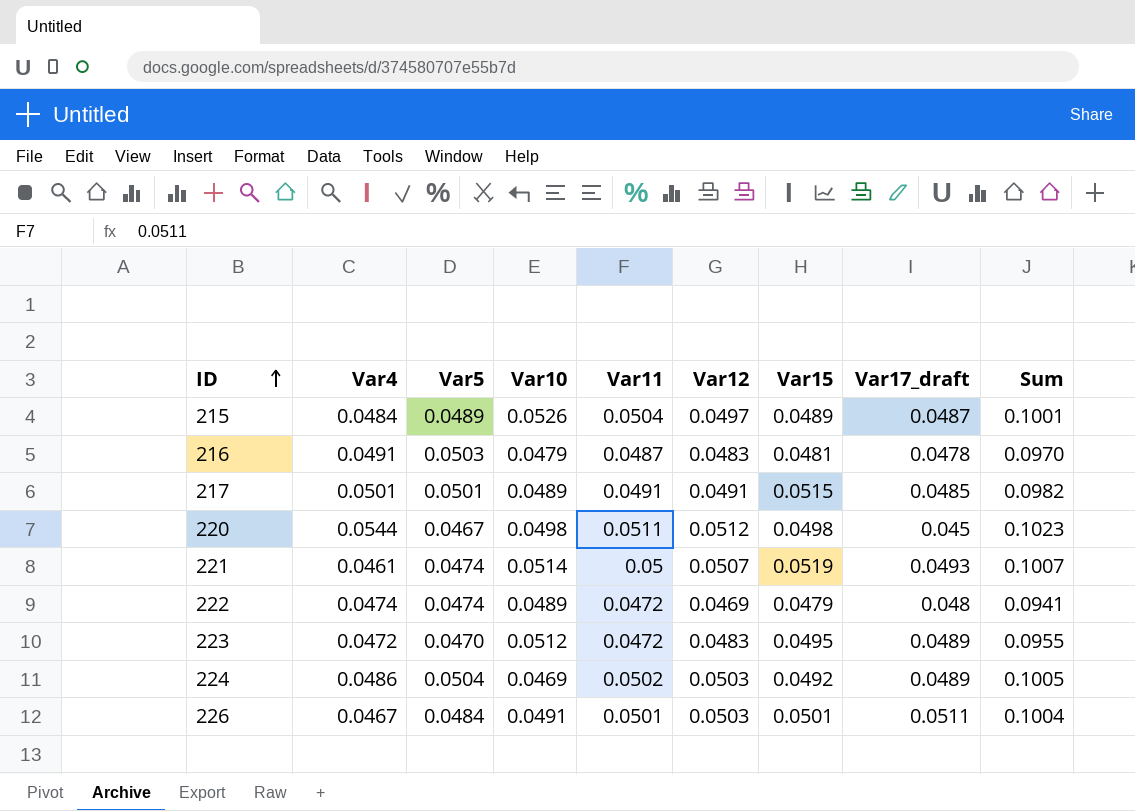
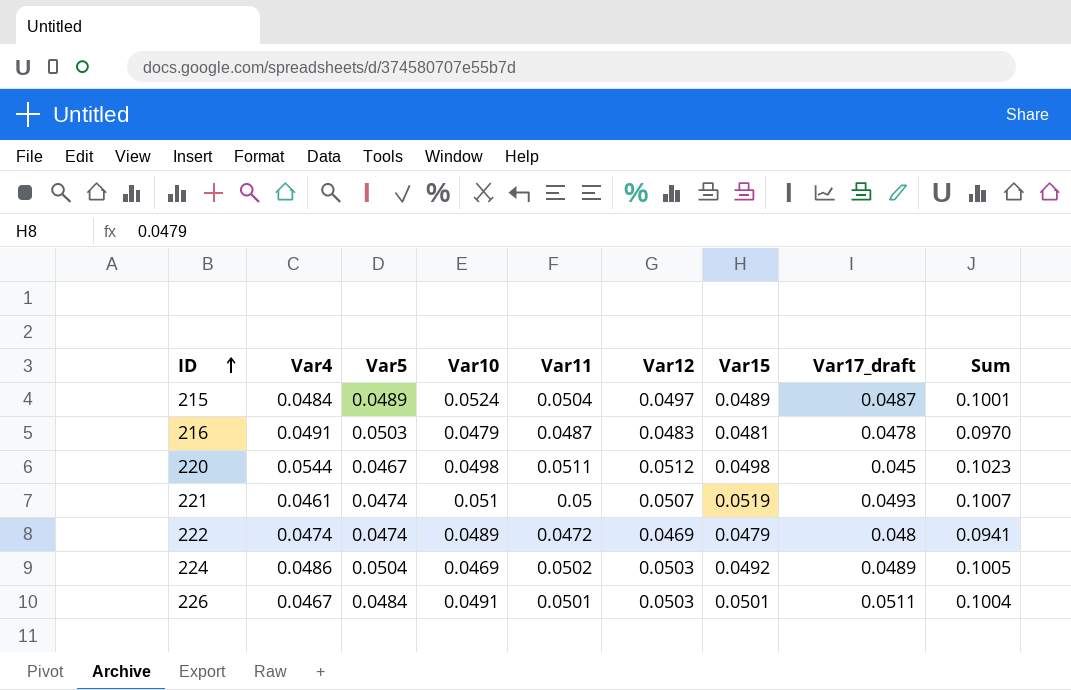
row 217: 0.0501 | 0.0501 | 0.0489 | 0.0491 | 0.0491 | 0.0515 | 0.0485 | 0.0982 -> none
row 223: 0.0472 | 0.0470 | 0.0512 | 0.0472 | 0.0483 | 0.0495 | 0.0489 | 0.0955 -> none
215 | Var10: 0.0526 -> 0.0524
221 | Var10: 0.0514 -> 0.051

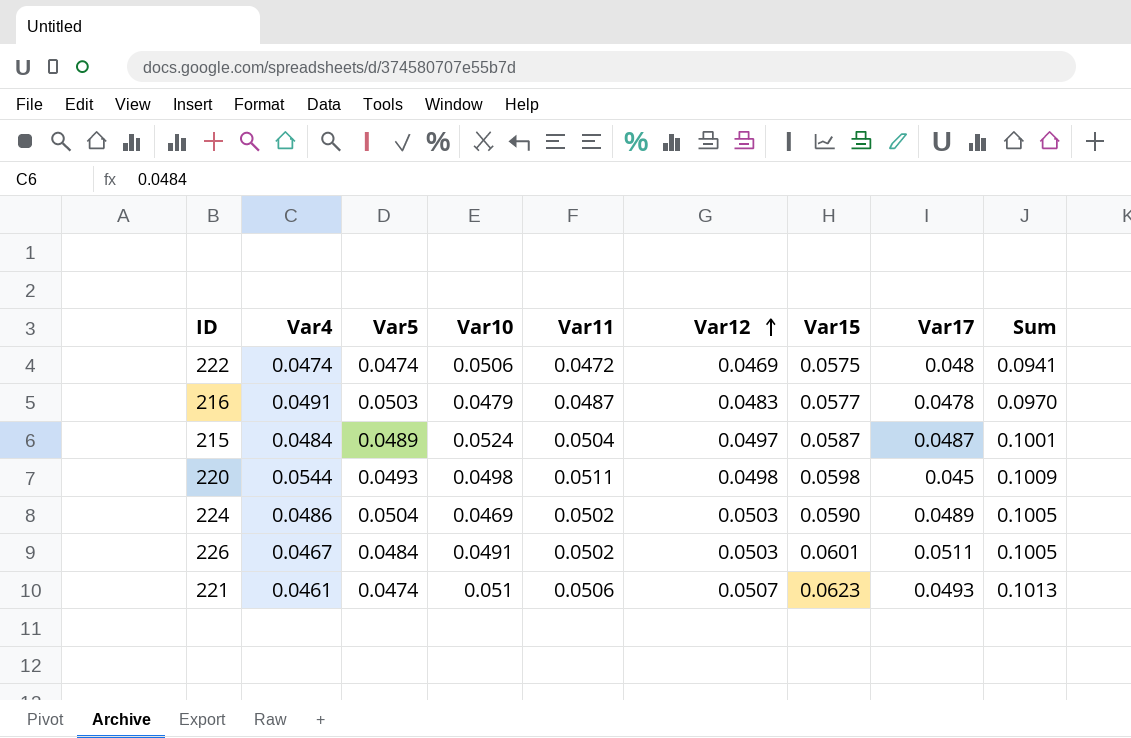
row order: ID ascending -> Var12 ascending
column name: Var17_draft -> Var17
222 | Var10: 0.0489 -> 0.0506
222 | Var15: 0.0479 -> 0.0575
216 | Var15: 0.0481 -> 0.0577
215 | Var15: 0.0489 -> 0.0587
220 | Var5: 0.0467 -> 0.0493
220 | Var12: 0.0512 -> 0.0498
220 | Var15: 0.0498 -> 0.0598
220 | Sum: 0.1023 -> 0.1009
224 | Var15: 0.0492 -> 0.0590
226 | Var11: 0.0501 -> 0.0502
226 | Var15: 0.0501 -> 0.0601
226 | Sum: 0.1004 -> 0.1005
221 | Var11: 0.05 -> 0.0506
221 | Var15: 0.0519 -> 0.0623
221 | Sum: 0.1007 -> 0.1013

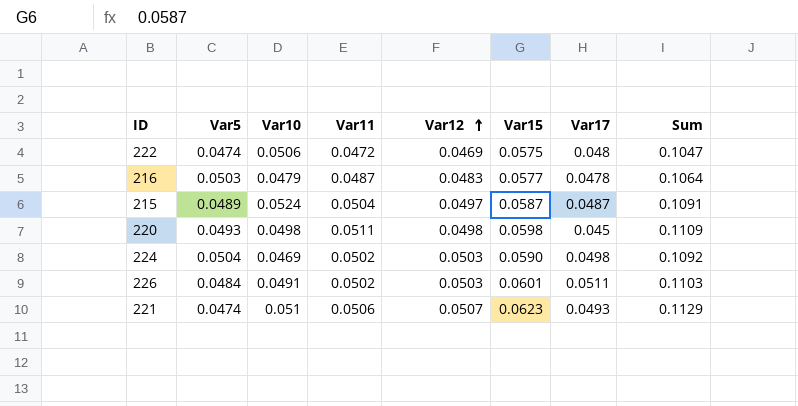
column Var4 | position: 2 -> none
column Sum | formula: [Var11] + [Var12] -> [Var11] + [Var15]
224 | Var17: 0.0489 -> 0.0498

